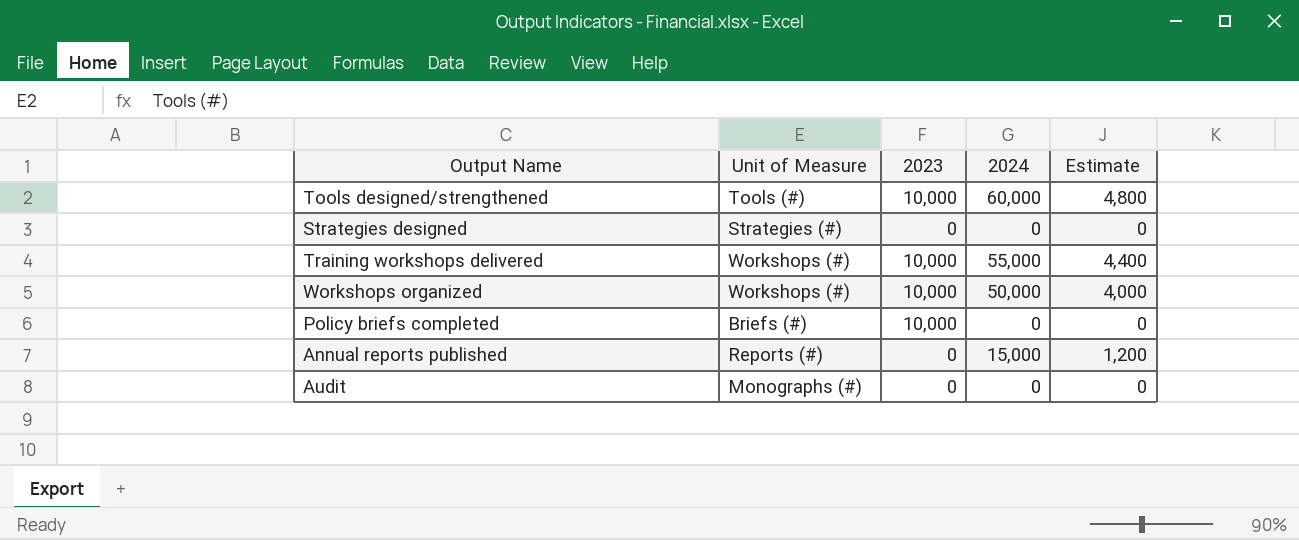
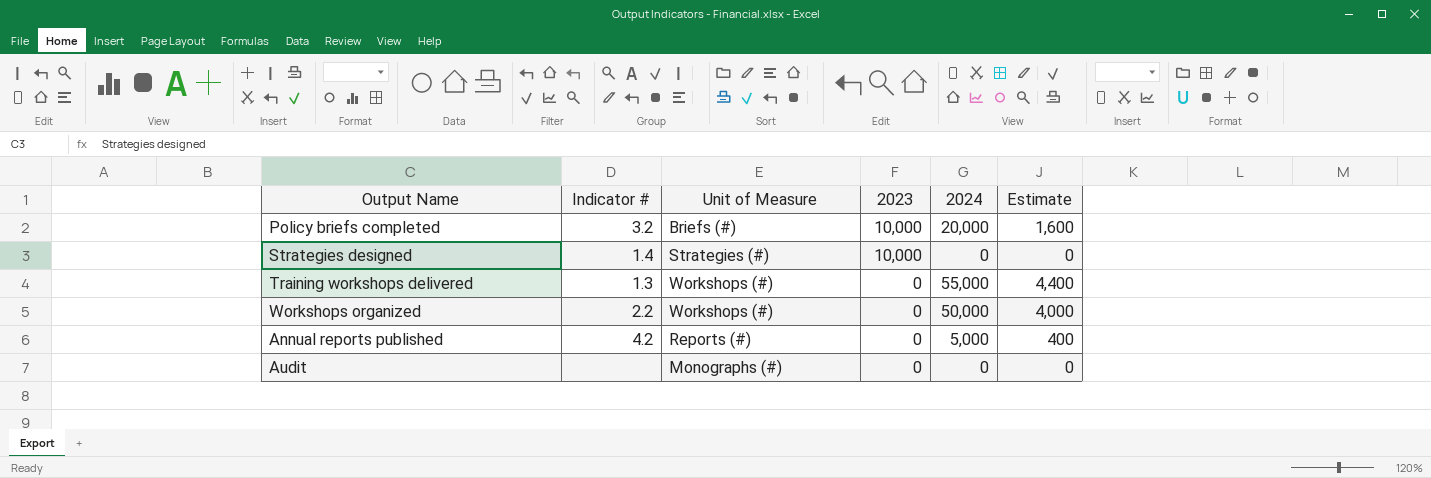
row order: none -> 2023 descending
column Indicator # | position: none -> 2
row Tools designed/strengthened: Tools (#) | 10,000 | 60,000 | 4,800 -> none
Policy briefs completed | 2024: 0 -> 20,000
Policy briefs completed | Estimate: 0 -> 1,600
Strategies designed | 2023: 0 -> 10,000
Training workshops delivered | 2023: 10,000 -> 0
Workshops organized | 2023: 10,000 -> 0
Annual reports published | 2024: 15,000 -> 5,000
Annual reports published | Estimate: 1,200 -> 400

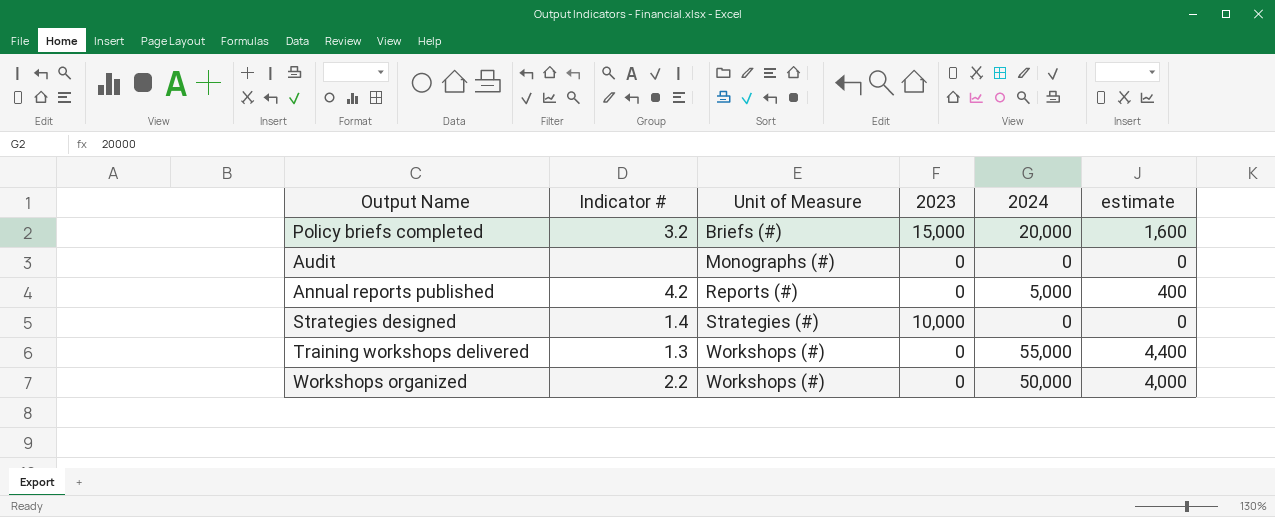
row order: 2023 descending -> Unit of Measure ascending
column name: Estimate -> estimate
Policy briefs completed | 2023: 10,000 -> 15,000

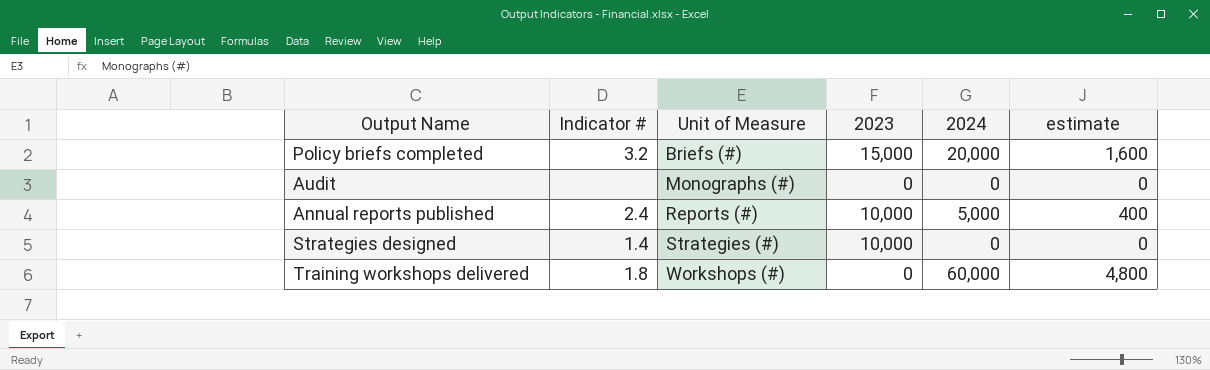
row Workshops organized: 2.2 | Workshops (#) | 0 | 50,000 | 4,000 -> none
Annual reports published | Indicator #: 4.2 -> 2.4
Annual reports published | 2023: 0 -> 10,000
Training workshops delivered | Indicator #: 1.3 -> 1.8
Training workshops delivered | 2024: 55,000 -> 60,000
Training workshops delivered | estimate: 4,400 -> 4,800

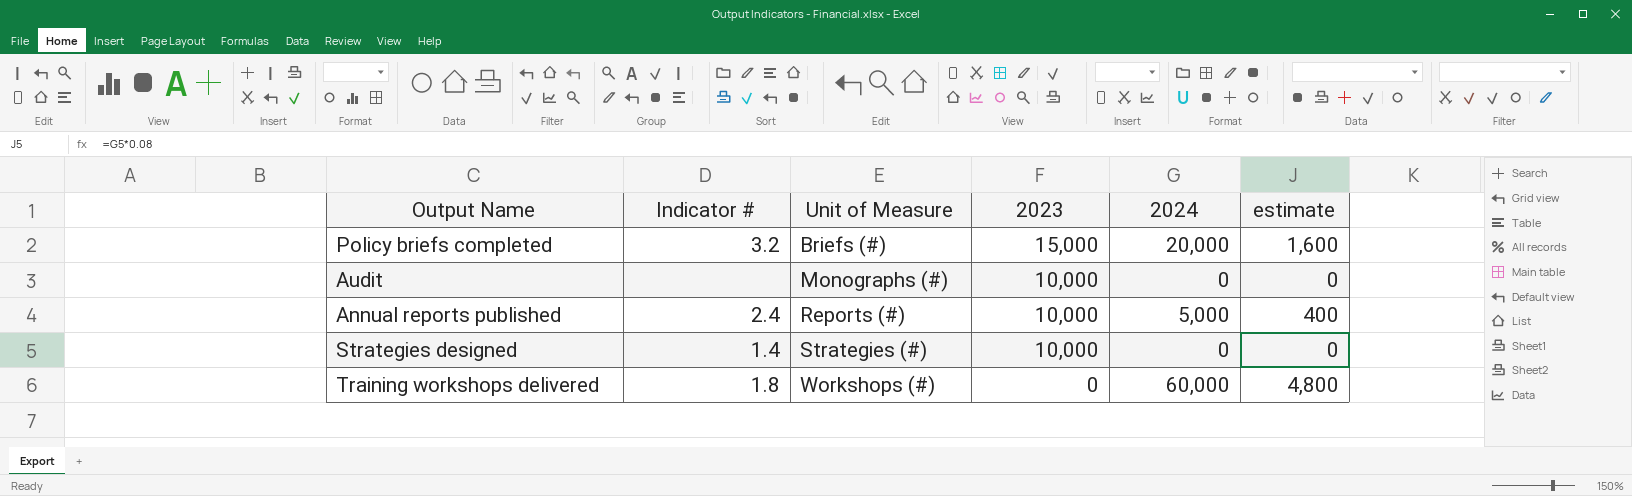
Audit | 2023: 0 -> 10,000

